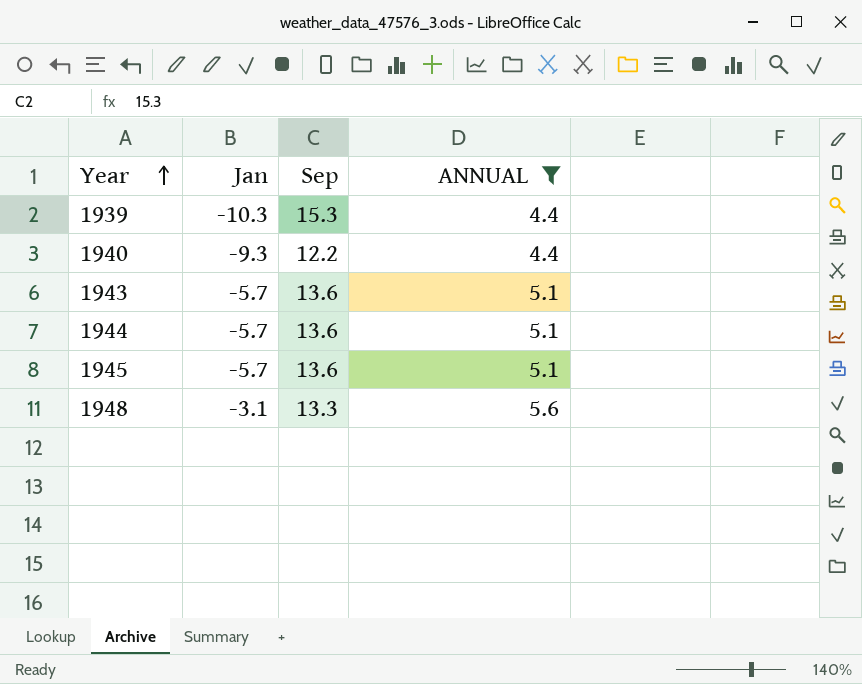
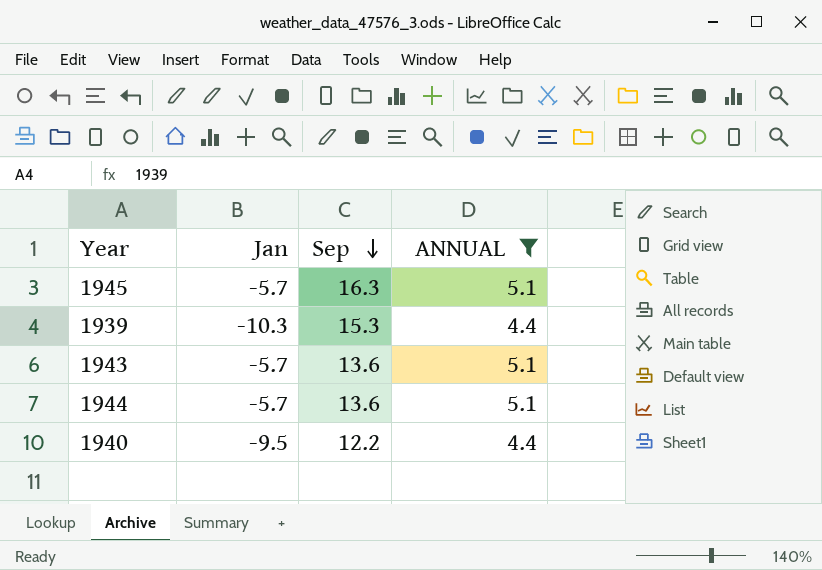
row order: Year ascending -> Sep descending
row 1948: -3.1 | 13.3 | 5.6 -> none
1945 | Sep: 13.6 -> 16.3
1940 | Jan: -9.3 -> -9.5

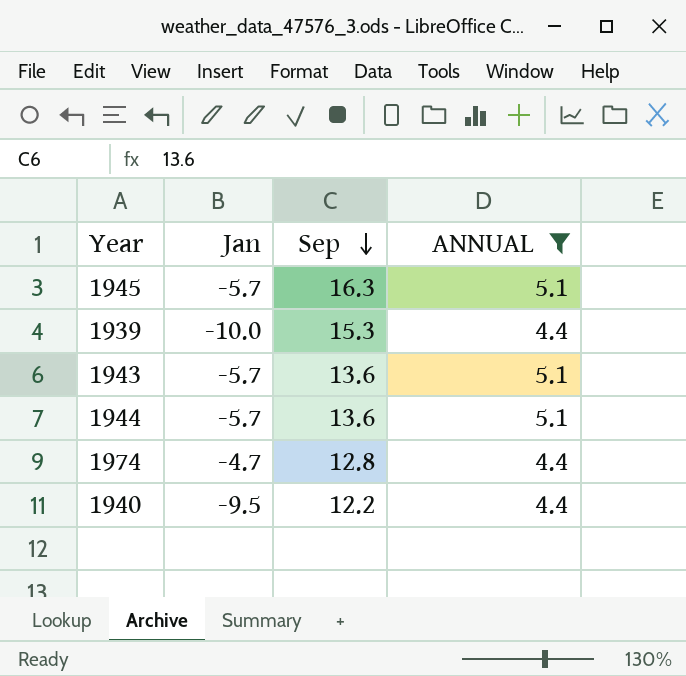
1939 | Jan: -10.3 -> -10.0
row 1974: none -> -4.7 | 12.8 | 4.4

